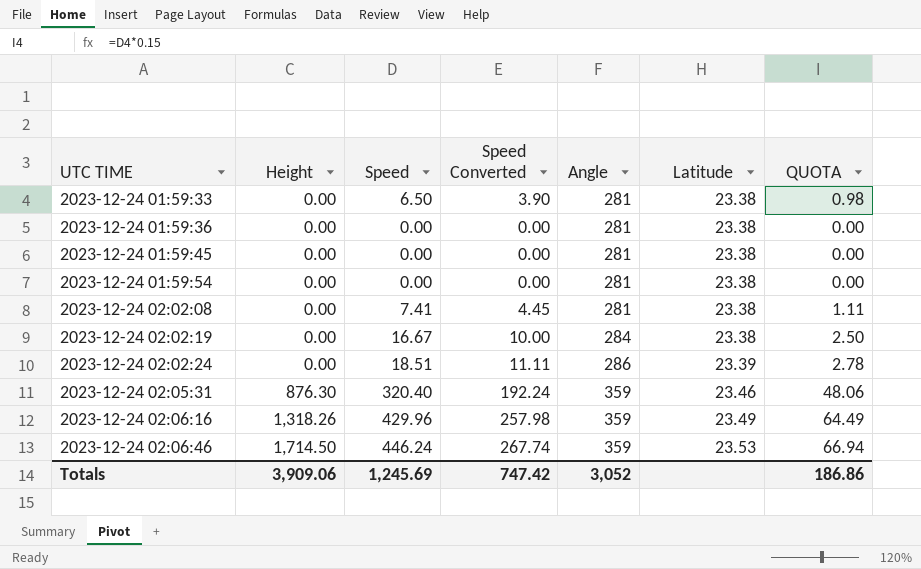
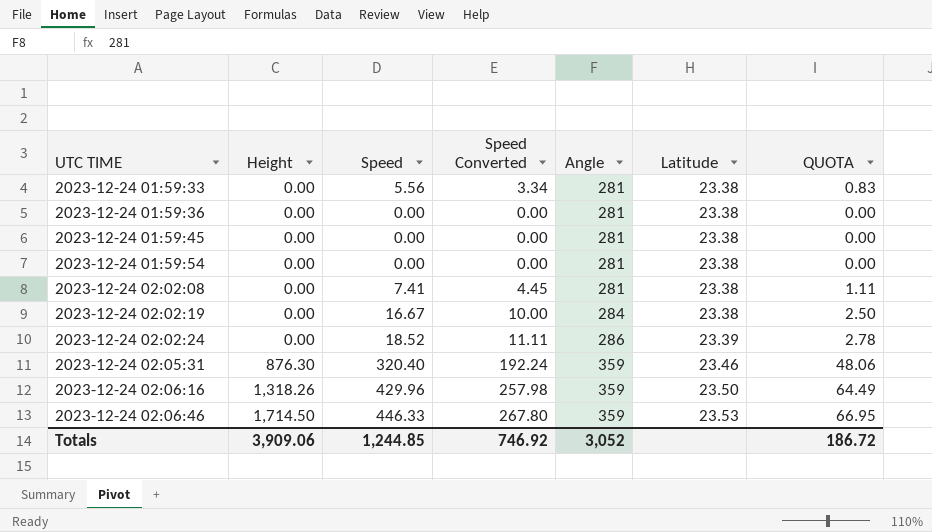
2023-12-24 01:59:33 | Speed: 6.50 -> 5.56
2023-12-24 01:59:33 | Speed Converted: 3.90 -> 3.34
2023-12-24 01:59:33 | QUOTA: 0.98 -> 0.83
2023-12-24 02:02:24 | Speed: 18.51 -> 18.52
2023-12-24 02:06:16 | Latitude: 23.49 -> 23.50
2023-12-24 02:06:46 | Speed: 446.24 -> 446.33
2023-12-24 02:06:46 | Speed Converted: 267.74 -> 267.80
2023-12-24 02:06:46 | QUOTA: 66.94 -> 66.95
Totals | Speed: 1,245.69 -> 1,244.85
Totals | Speed Converted: 747.42 -> 746.92
Totals | QUOTA: 186.86 -> 186.72

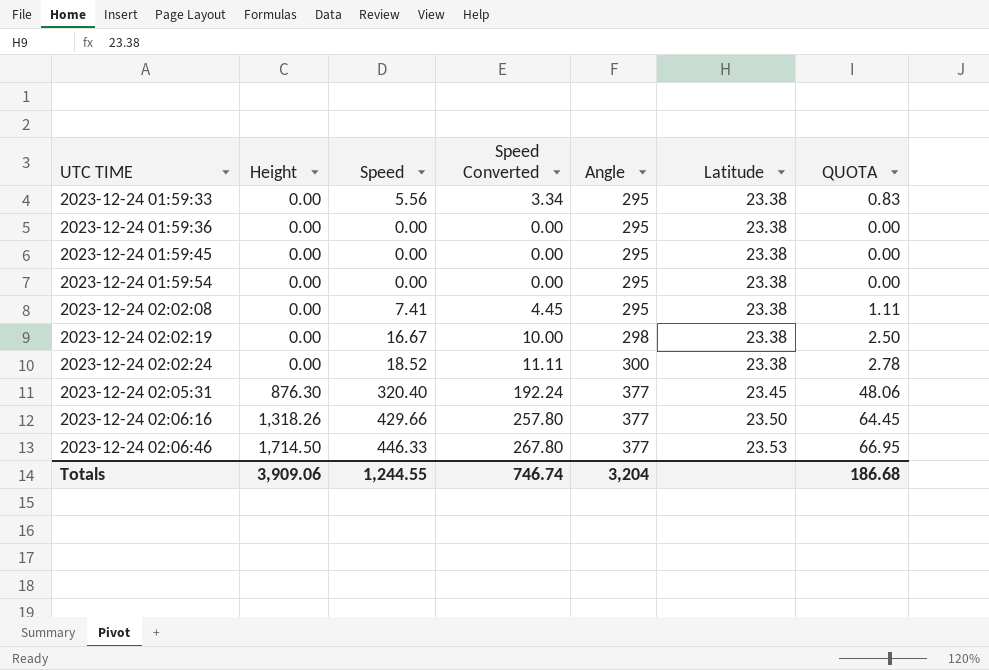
2023-12-24 01:59:33 | Angle: 281 -> 295
2023-12-24 01:59:36 | Angle: 281 -> 295
2023-12-24 01:59:45 | Angle: 281 -> 295
2023-12-24 01:59:54 | Angle: 281 -> 295
2023-12-24 02:02:08 | Angle: 281 -> 295
2023-12-24 02:02:19 | Angle: 284 -> 298
2023-12-24 02:02:24 | Angle: 286 -> 300
2023-12-24 02:02:24 | Latitude: 23.39 -> 23.38
2023-12-24 02:05:31 | Angle: 359 -> 377
2023-12-24 02:05:31 | Latitude: 23.46 -> 23.45
2023-12-24 02:06:16 | Speed: 429.96 -> 429.66
2023-12-24 02:06:16 | Speed Converted: 257.98 -> 257.80
2023-12-24 02:06:16 | Angle: 359 -> 377
2023-12-24 02:06:16 | QUOTA: 64.49 -> 64.45
2023-12-24 02:06:46 | Angle: 359 -> 377
Totals | Speed: 1,244.85 -> 1,244.55
Totals | Speed Converted: 746.92 -> 746.74
Totals | Angle: 3,052 -> 3,204
Totals | QUOTA: 186.72 -> 186.68

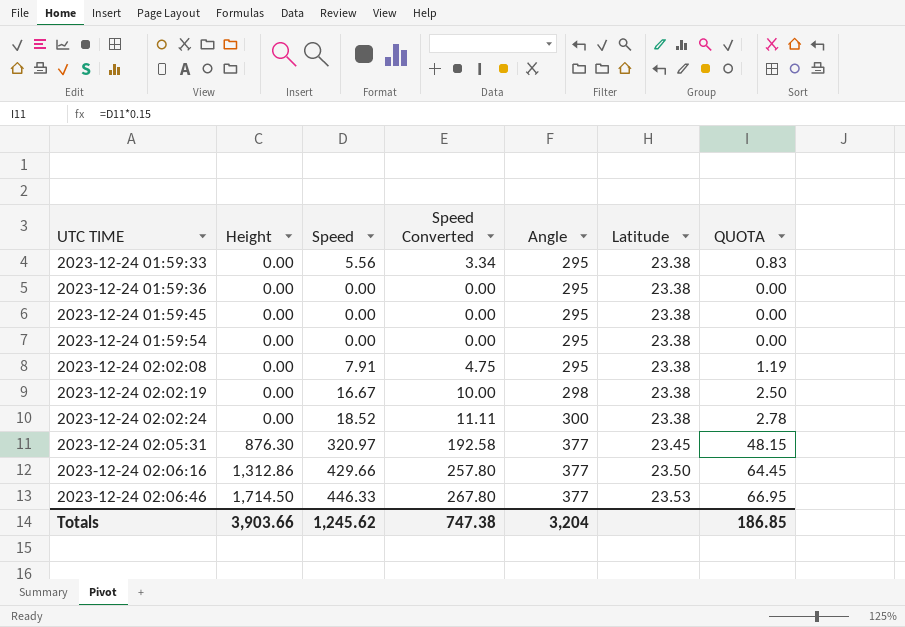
2023-12-24 02:02:08 | Speed: 7.41 -> 7.91
2023-12-24 02:02:08 | Speed Converted: 4.45 -> 4.75
2023-12-24 02:02:08 | QUOTA: 1.11 -> 1.19
2023-12-24 02:05:31 | Speed: 320.40 -> 320.97
2023-12-24 02:05:31 | Speed Converted: 192.24 -> 192.58
2023-12-24 02:05:31 | QUOTA: 48.06 -> 48.15
2023-12-24 02:06:16 | Height: 1,318.26 -> 1,312.86
Totals | Height: 3,909.06 -> 3,903.66
Totals | Speed: 1,244.55 -> 1,245.62
Totals | Speed Converted: 746.74 -> 747.38
Totals | QUOTA: 186.68 -> 186.85

